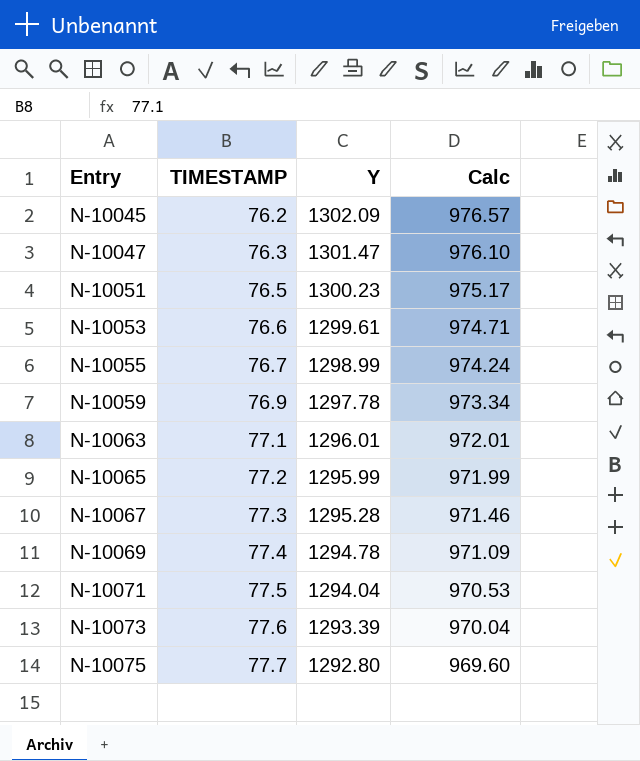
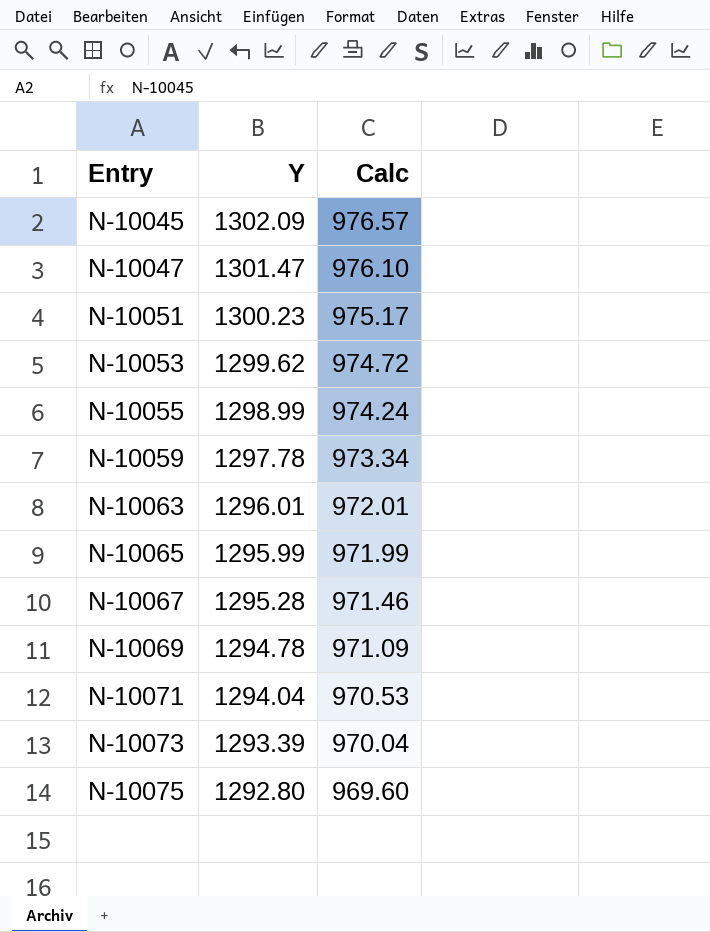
column TIMESTAMP | position: 2 -> none
N-10053 | Y: 1299.61 -> 1299.62
N-10053 | Calc: 974.71 -> 974.72

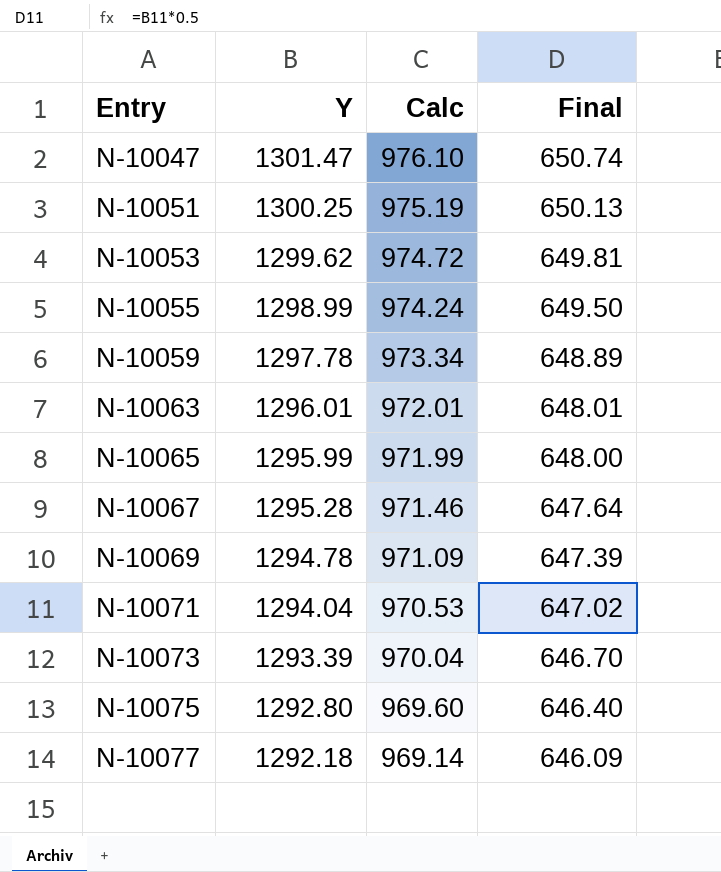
column Final | formula: none -> [Y] * 0.5
row N-10045: 1302.09 | 976.57 -> none
N-10051 | Y: 1300.23 -> 1300.25
N-10051 | Calc: 975.17 -> 975.19
row N-10077: none -> 1292.18 | 969.14 | 646.09

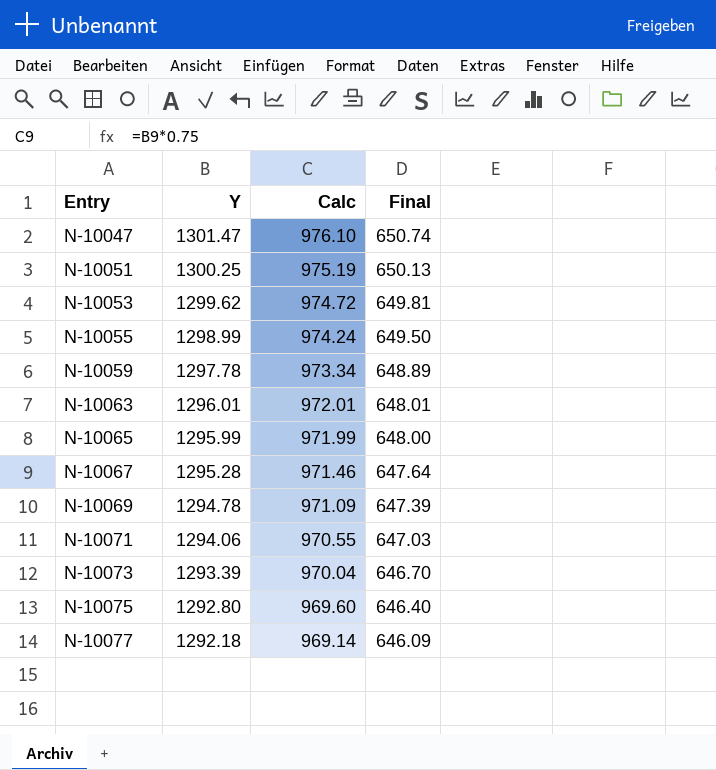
N-10071 | Y: 1294.04 -> 1294.06
N-10071 | Calc: 970.53 -> 970.55
N-10071 | Final: 647.02 -> 647.03

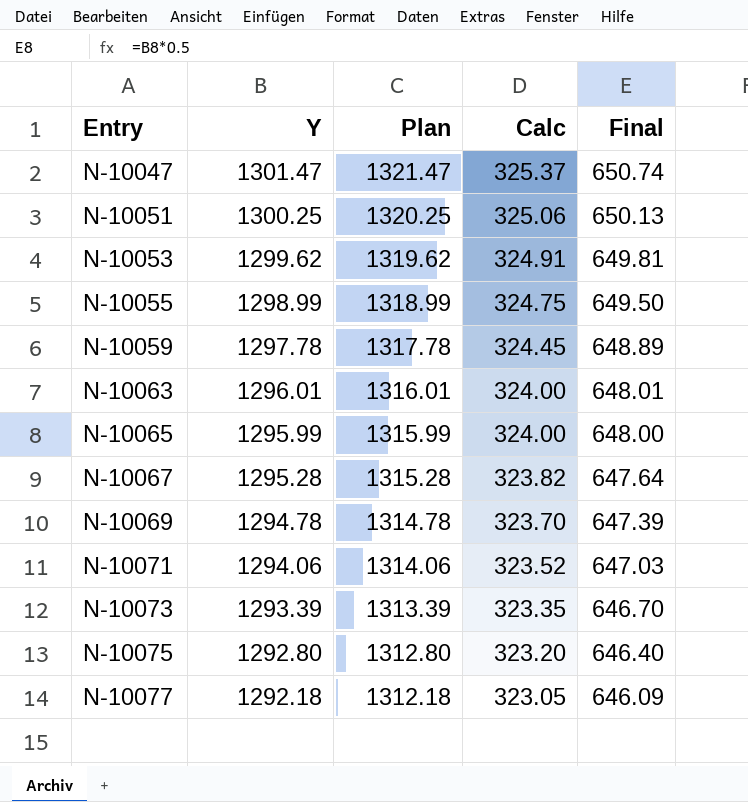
column Plan | formula: none -> [Y] + 20
column Calc | formula: [Y] * 0.75 -> [Y] * 0.25

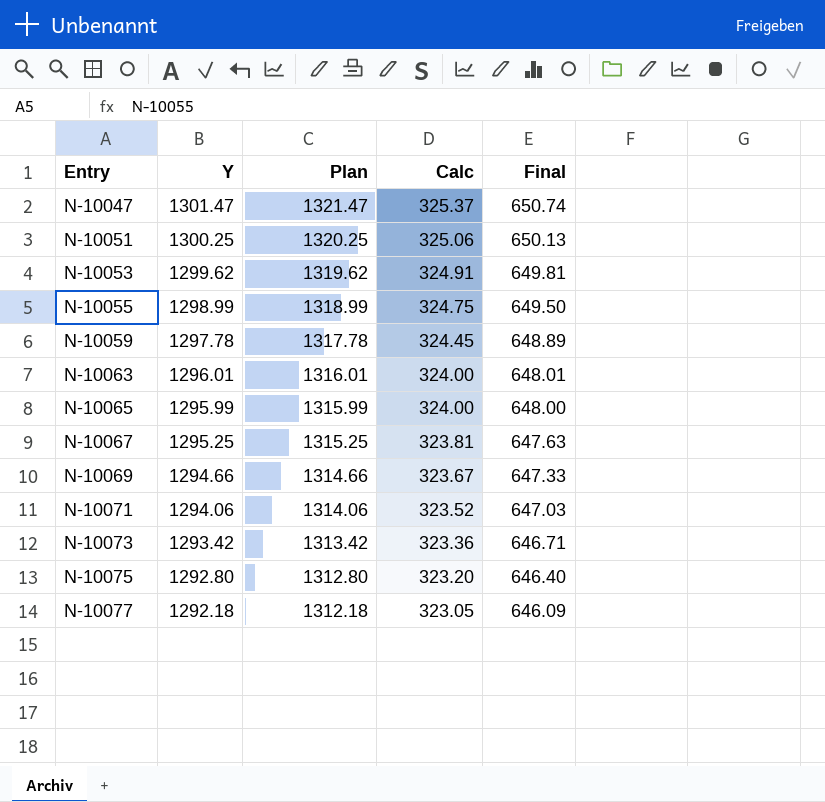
N-10067 | Y: 1295.28 -> 1295.25
N-10067 | Plan: 1315.28 -> 1315.25
N-10067 | Calc: 323.82 -> 323.81
N-10067 | Final: 647.64 -> 647.63
N-10069 | Y: 1294.78 -> 1294.66
N-10069 | Plan: 1314.78 -> 1314.66
N-10069 | Calc: 323.70 -> 323.67
N-10069 | Final: 647.39 -> 647.33
N-10073 | Y: 1293.39 -> 1293.42
N-10073 | Plan: 1313.39 -> 1313.42
N-10073 | Calc: 323.35 -> 323.36
N-10073 | Final: 646.70 -> 646.71

